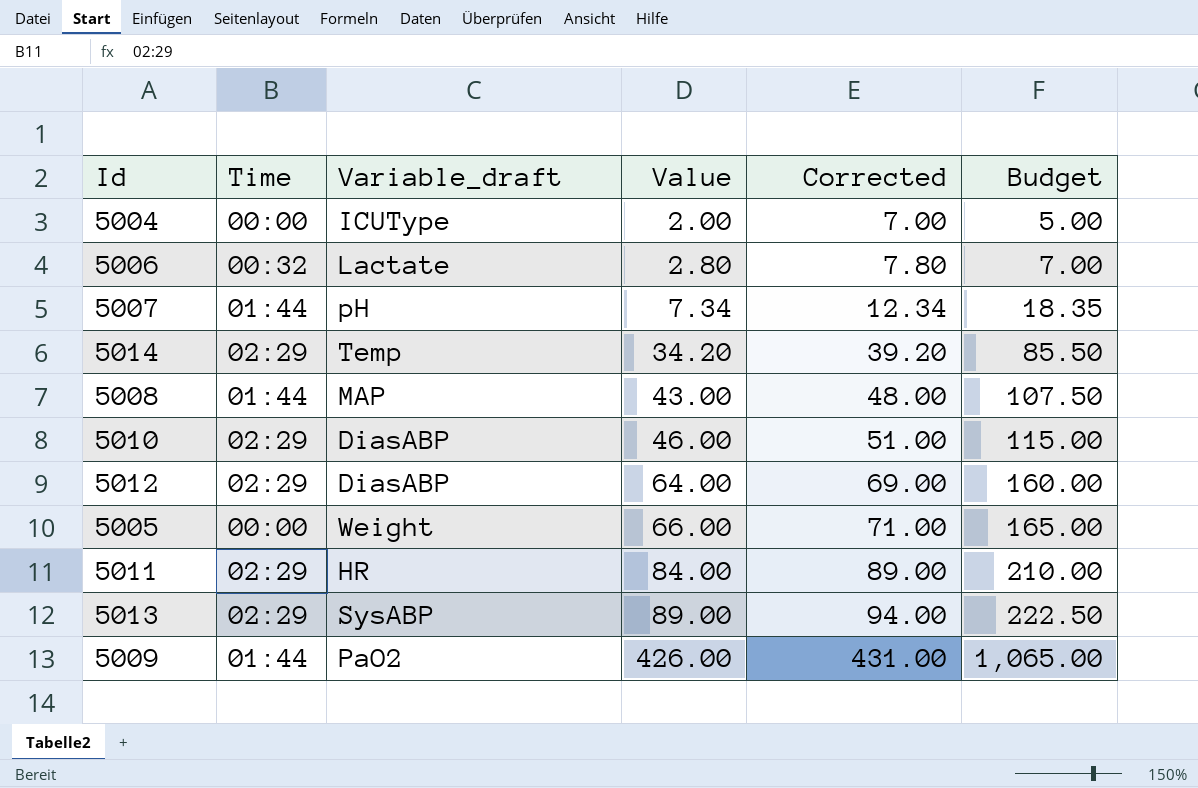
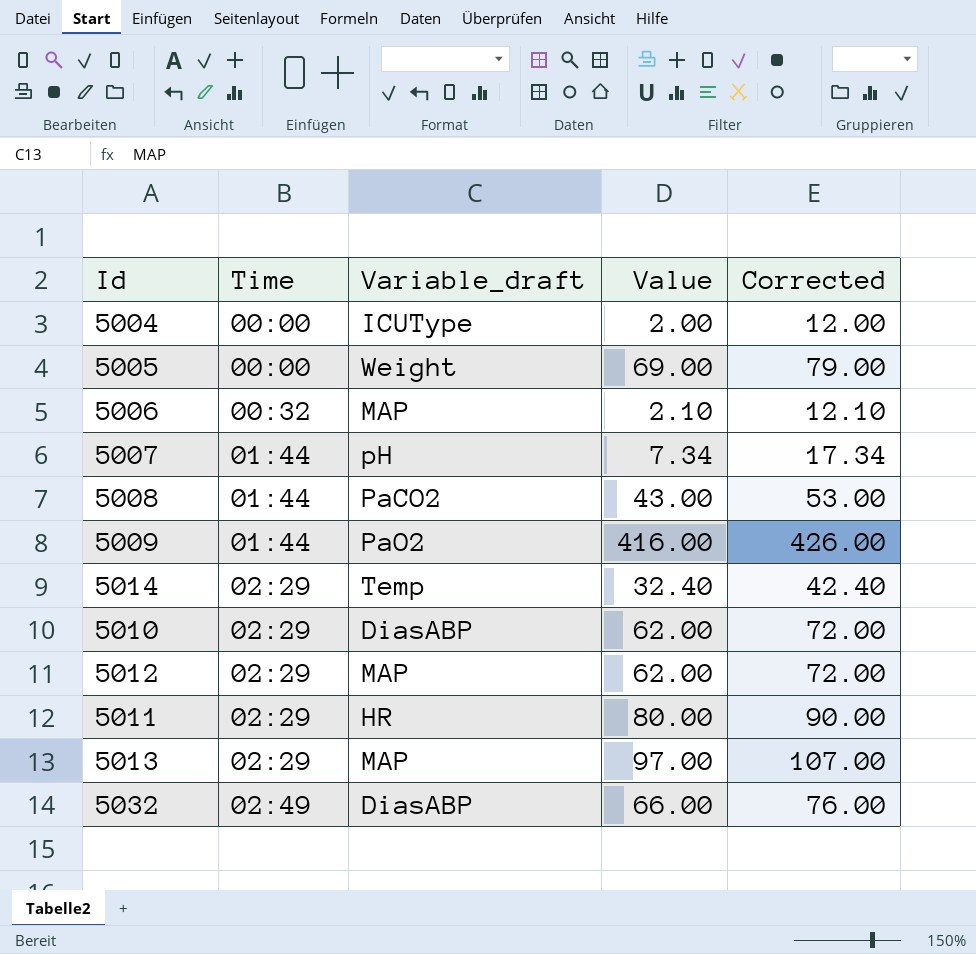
row order: Value ascending -> Time ascending
column Budget | formula: [Value] * 2.5 -> none
column Corrected | formula: [Value] + 5 -> [Value] + 10
5005 | Value: 66.00 -> 69.00
5006 | Variable_draft: Lactate -> MAP
5006 | Value: 2.80 -> 2.10
5008 | Variable_draft: MAP -> PaCO2
5009 | Value: 426.00 -> 416.00
5014 | Value: 34.20 -> 32.40
5010 | Value: 46.00 -> 62.00
5012 | Variable_draft: DiasABP -> MAP
5012 | Value: 64.00 -> 62.00
5011 | Value: 84.00 -> 80.00
5013 | Variable_draft: SysABP -> MAP
5013 | Value: 89.00 -> 97.00
row 5032: none -> 02:49 | DiasABP | 66.00 | 76.00

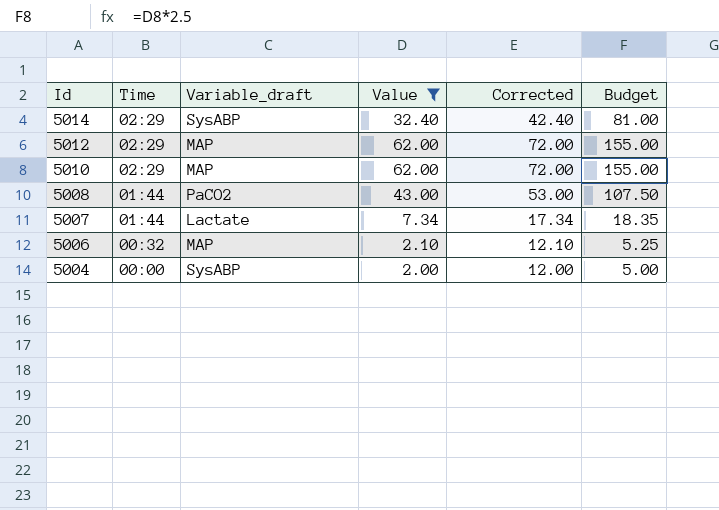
filter: none -> Value <= 62.00
row order: Time ascending -> Id descending
column Budget | formula: none -> [Value] * 2.5
5014 | Variable_draft: Temp -> SysABP
5010 | Variable_draft: DiasABP -> MAP
5007 | Variable_draft: pH -> Lactate
5004 | Variable_draft: ICUType -> SysABP

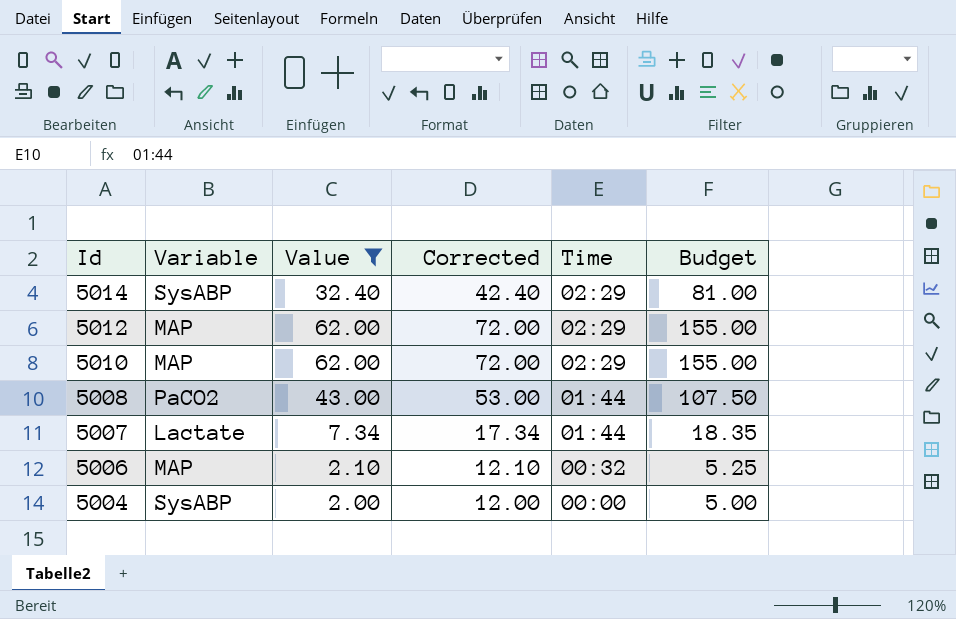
column name: Variable_draft -> Variable
column Time | position: 2 -> 5

